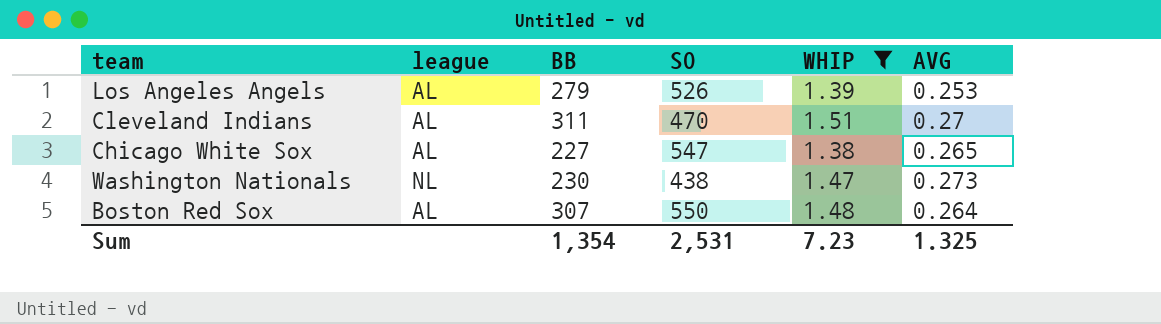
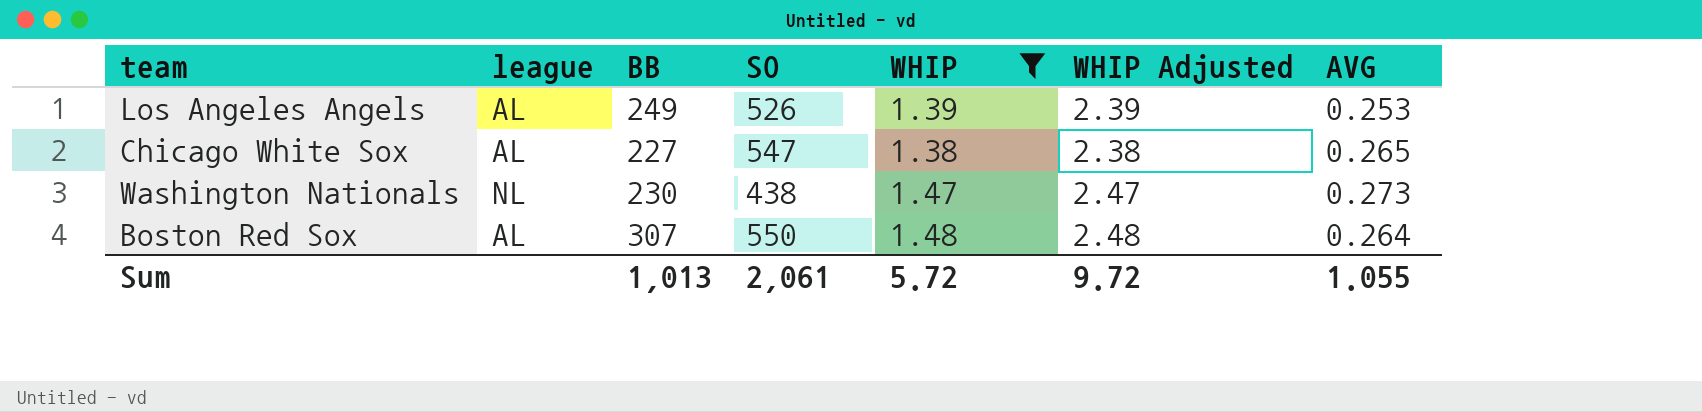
column WHIP Adjusted | formula: none -> [WHIP] + 1
row Cleveland Indians: AL | 311 | 470 | 1.51 | 0.27 -> none
Los Angeles Angels | BB: 279 -> 249
Sum | BB: 1,354 -> 1,013
Sum | SO: 2,531 -> 2,061
Sum | WHIP: 7.23 -> 5.72
Sum | AVG: 1.325 -> 1.055

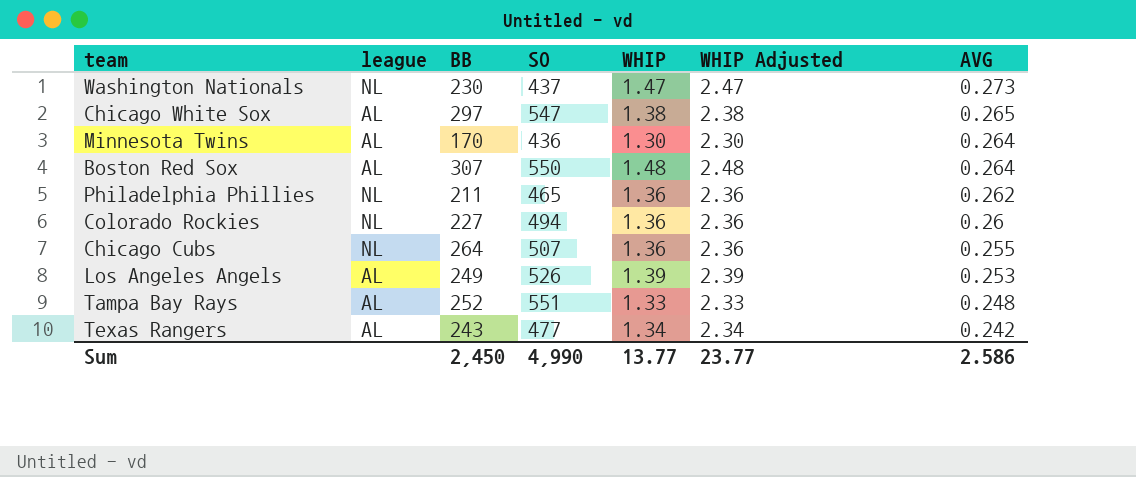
filter: WHIP >= 1.38 -> none
row order: none -> AVG descending
Washington Nationals | SO: 438 -> 437
Chicago White Sox | BB: 227 -> 297
Sum | BB: 1,013 -> 2,450
Sum | SO: 2,061 -> 4,990
Sum | WHIP: 5.72 -> 13.77
Sum | WHIP Adjusted: 9.72 -> 23.77
Sum | AVG: 1.055 -> 2.586

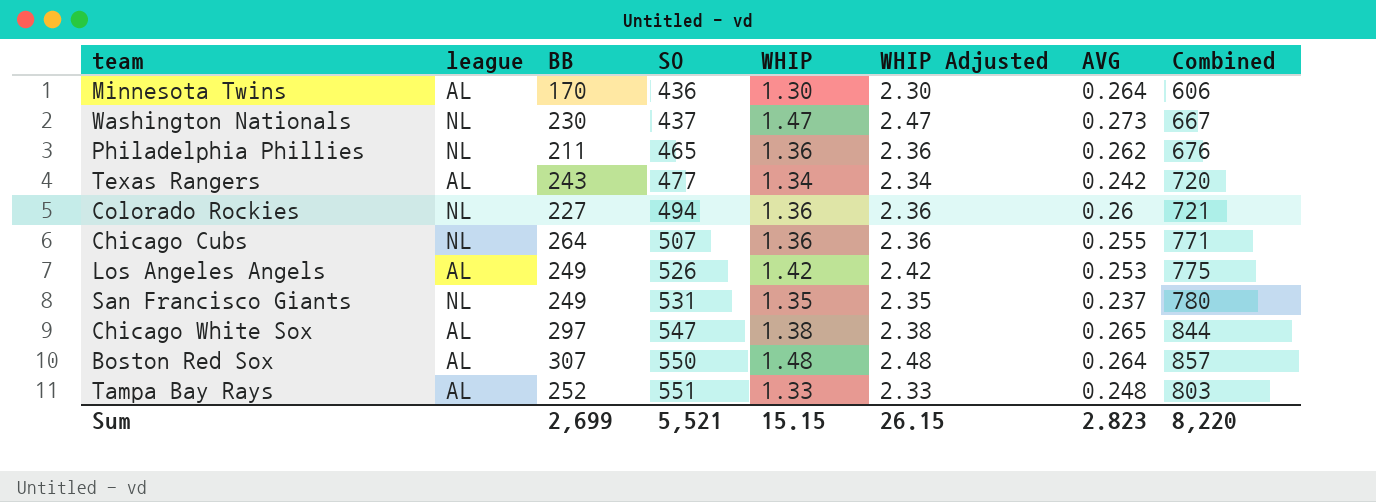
row order: AVG descending -> SO ascending
column Combined | formula: none -> [BB] + [SO]
Los Angeles Angels | WHIP: 1.39 -> 1.42
Los Angeles Angels | WHIP Adjusted: 2.39 -> 2.42
row San Francisco Giants: none -> NL | 249 | 531 | 1.35 | 2.35 | 0.237 | 780
Sum | BB: 2,450 -> 2,699
Sum | SO: 4,990 -> 5,521
Sum | WHIP: 13.77 -> 15.15
Sum | WHIP Adjusted: 23.77 -> 26.15
Sum | AVG: 2.586 -> 2.823

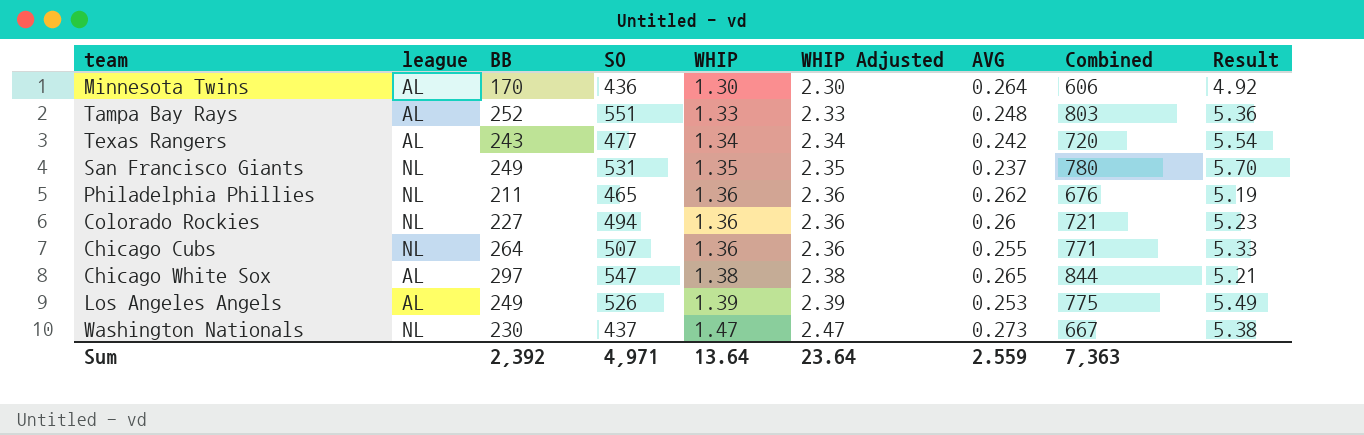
row order: SO ascending -> WHIP ascending
column Result | formula: none -> [WHIP] / [AVG]
row Boston Red Sox: AL | 307 | 550 | 1.48 | 2.48 | 0.264 | 857 -> none
Los Angeles Angels | WHIP: 1.42 -> 1.39
Los Angeles Angels | WHIP Adjusted: 2.42 -> 2.39
Sum | BB: 2,699 -> 2,392
Sum | SO: 5,521 -> 4,971
Sum | WHIP: 15.15 -> 13.64
Sum | WHIP Adjusted: 26.15 -> 23.64
Sum | AVG: 2.823 -> 2.559
Sum | Combined: 8,220 -> 7,363

